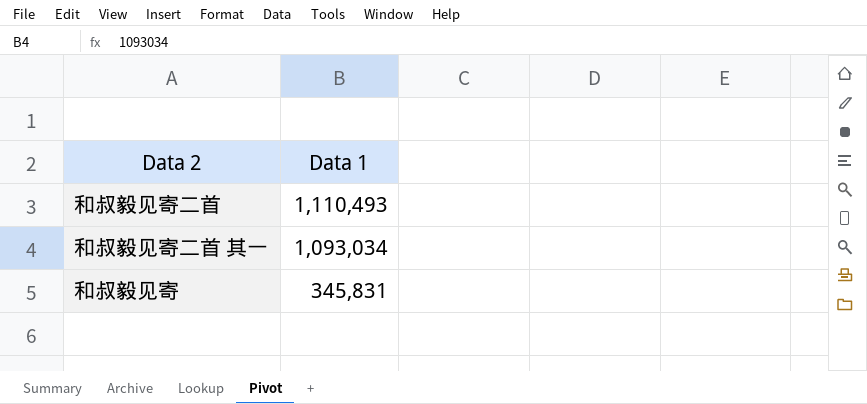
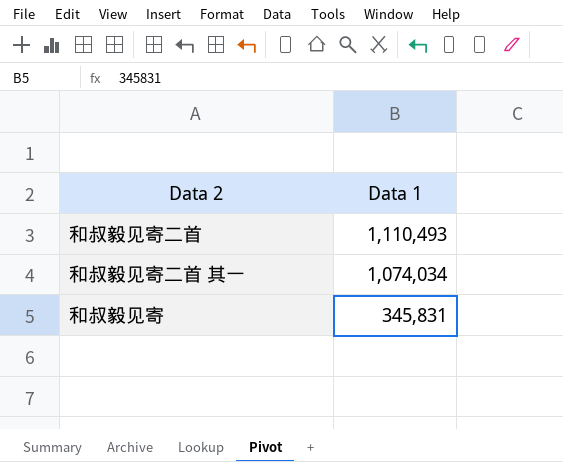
和叔毅见寄二首 其一 | Data 1: 1,093,034 -> 1,074,034

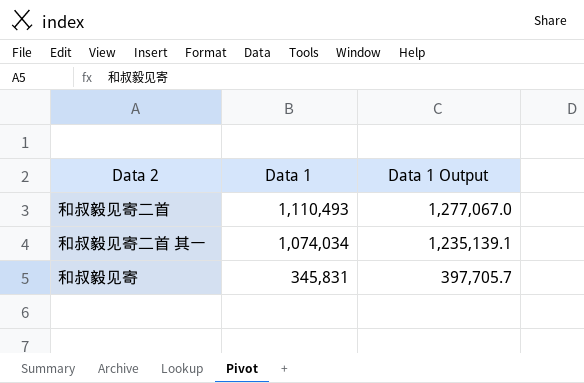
column Data 1 Output | formula: none -> [Data 1] * 1.15

